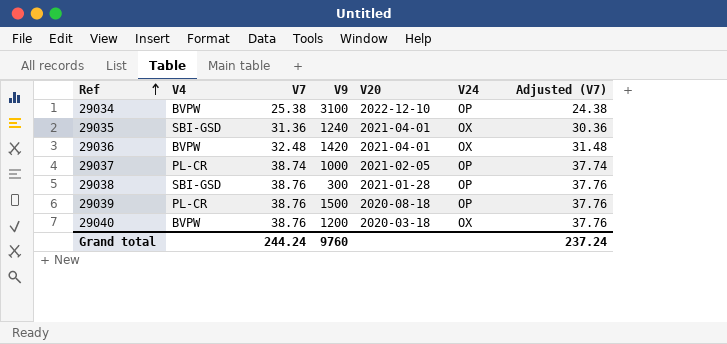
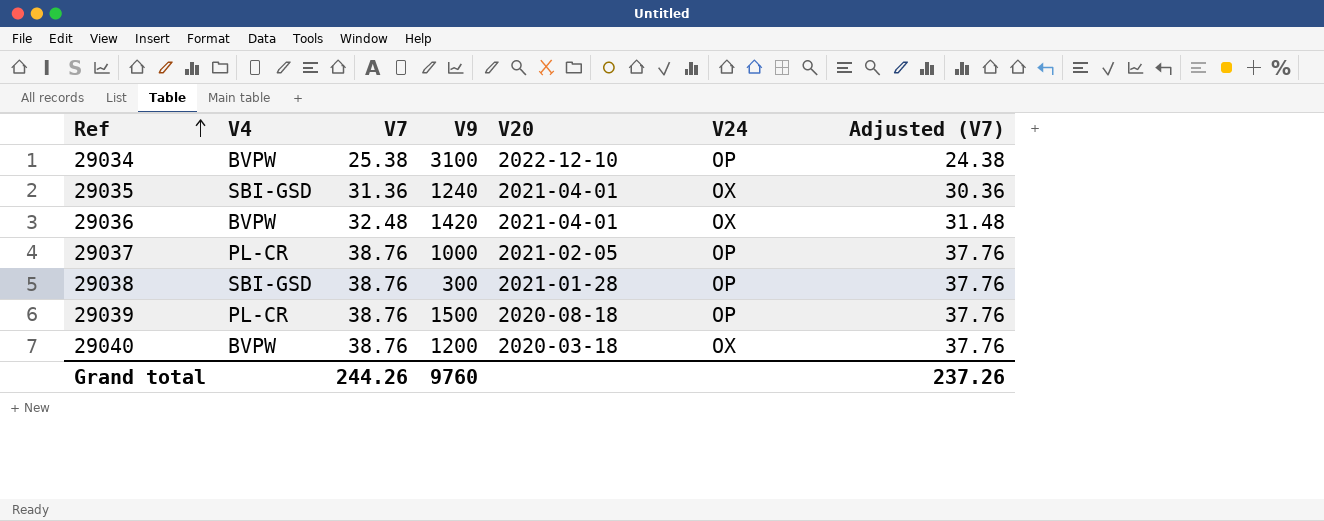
29037 | V7: 38.74 -> 38.76
29037 | Adjusted (V7): 37.74 -> 37.76
Grand total | V7: 244.24 -> 244.26
Grand total | Adjusted (V7): 237.24 -> 237.26

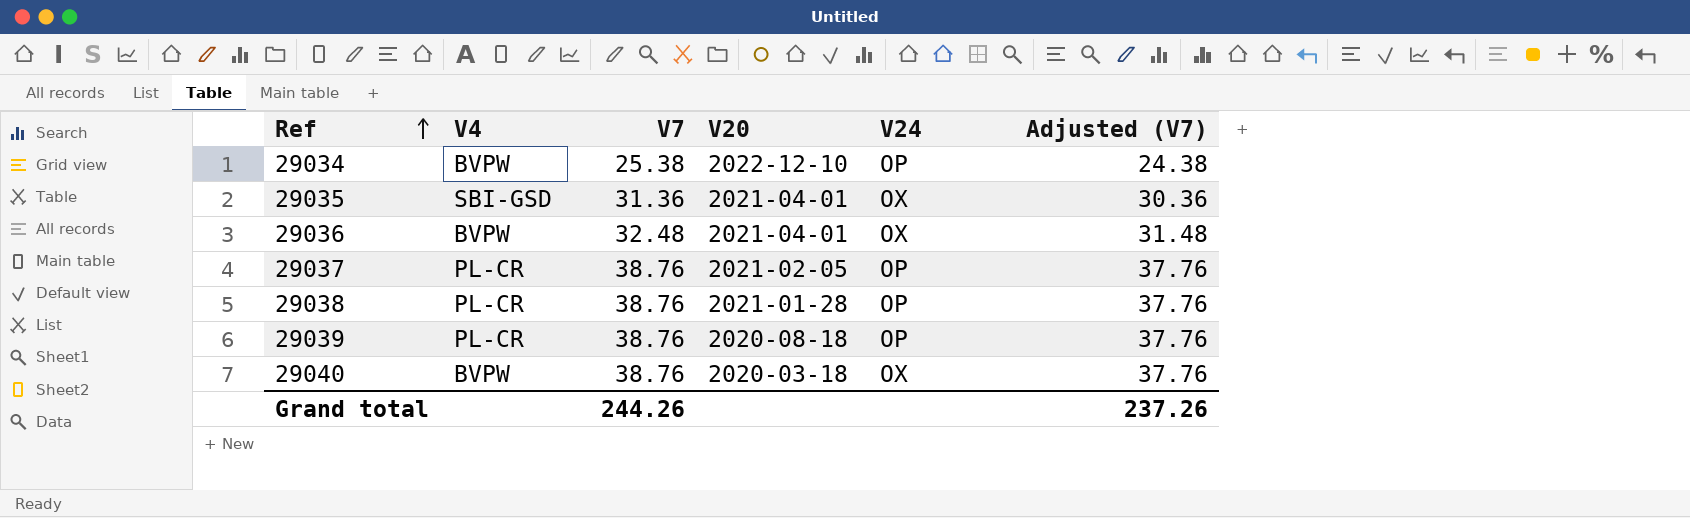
column V9 | position: 4 -> none
29038 | V4: SBI-GSD -> PL-CR

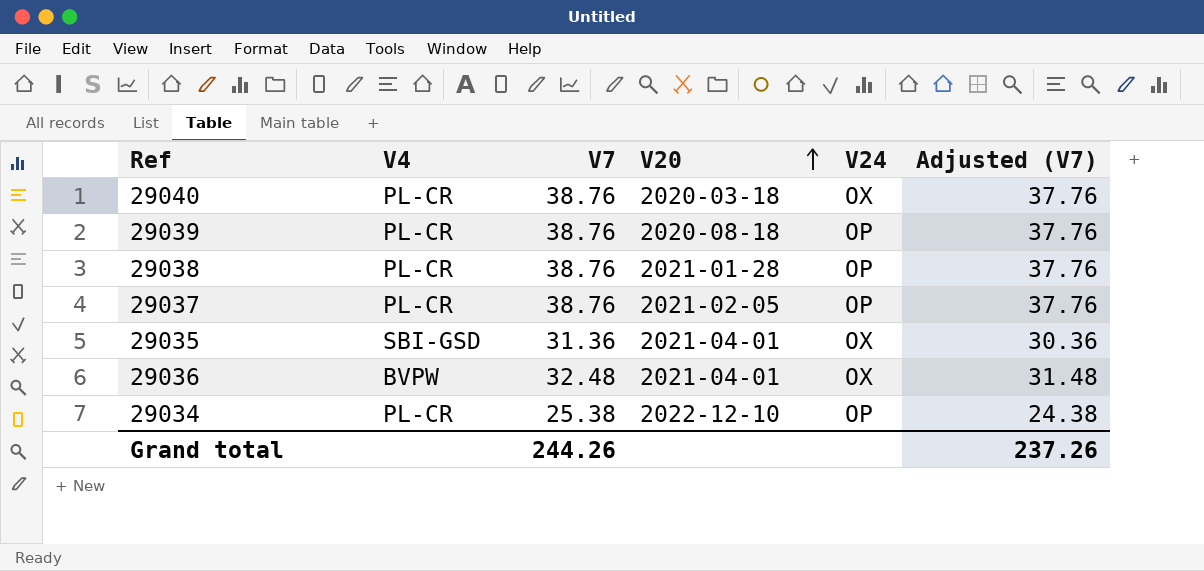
row order: Ref ascending -> V20 ascending
29040 | V4: BVPW -> PL-CR
29034 | V4: BVPW -> PL-CR

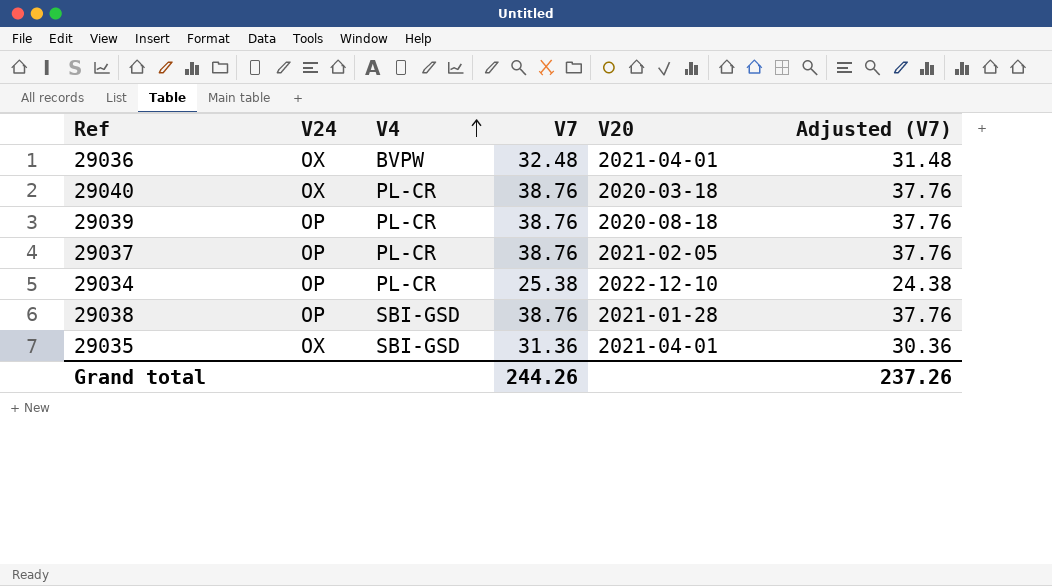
row order: V20 ascending -> V4 ascending
column V24 | position: 5 -> 2
29038 | V4: PL-CR -> SBI-GSD

